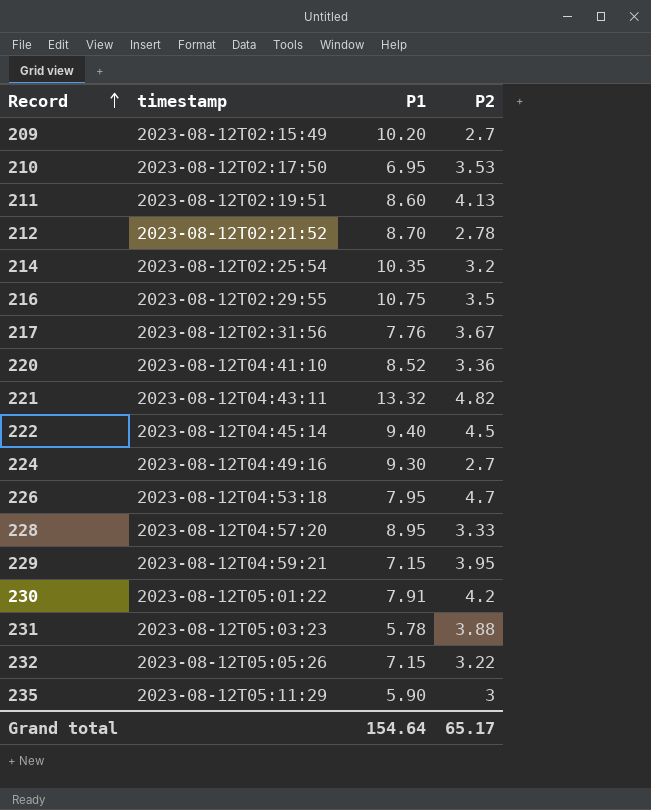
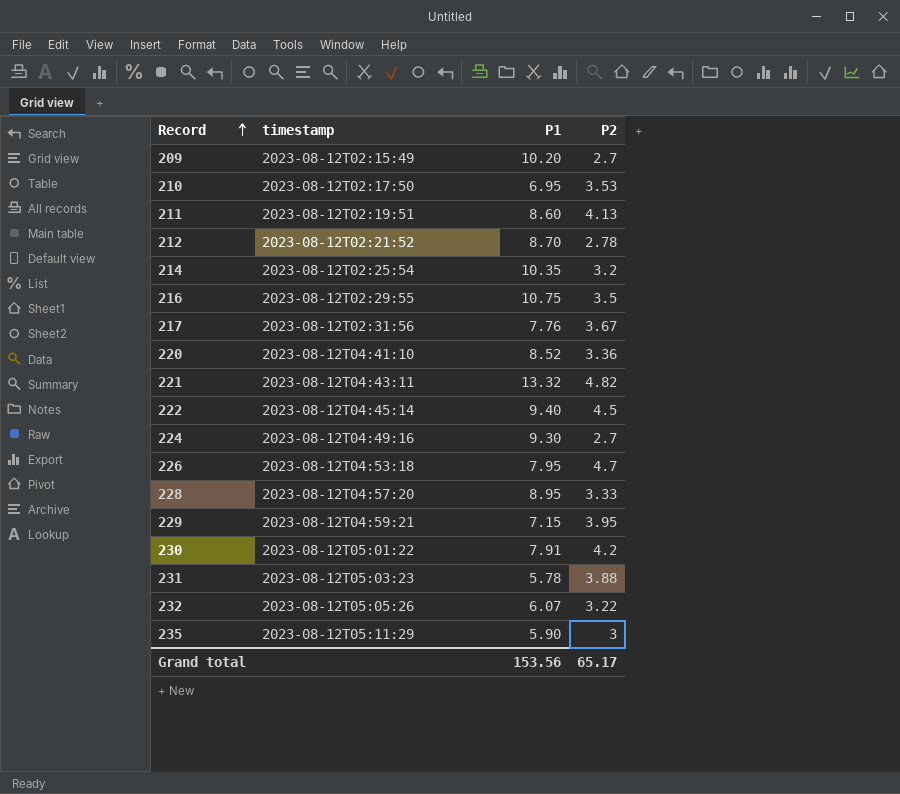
232 | P1: 7.15 -> 6.07
Grand total | P1: 154.64 -> 153.56

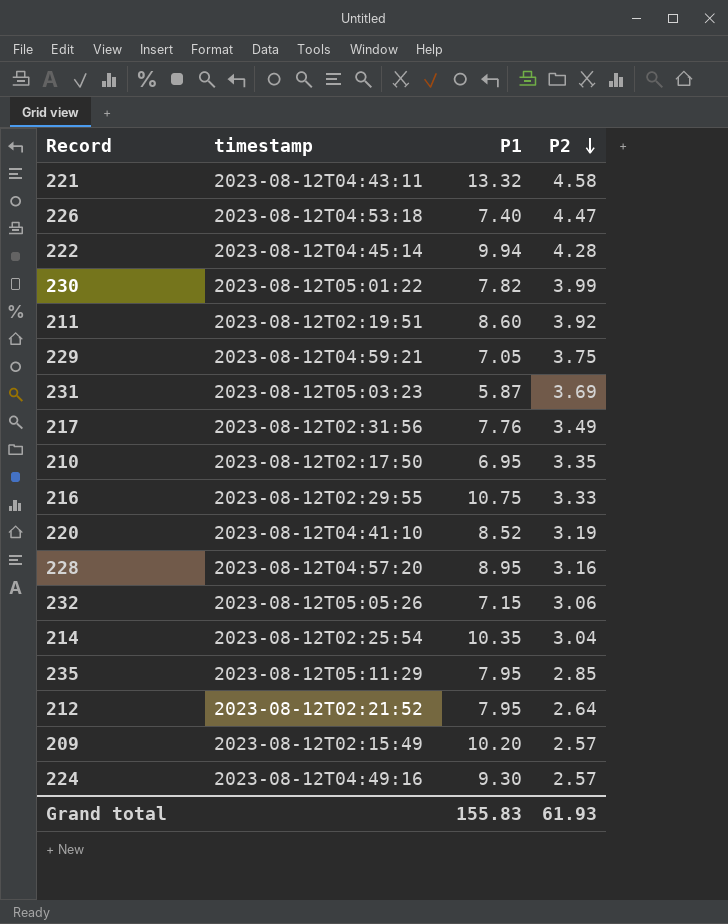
row order: Record ascending -> P2 descending
221 | P2: 4.82 -> 4.58
226 | P1: 7.95 -> 7.40
226 | P2: 4.7 -> 4.47
222 | P1: 9.40 -> 9.94
222 | P2: 4.5 -> 4.28
230 | P1: 7.91 -> 7.82
230 | P2: 4.2 -> 3.99
211 | P2: 4.13 -> 3.92
229 | P1: 7.15 -> 7.05
229 | P2: 3.95 -> 3.75
231 | P1: 5.78 -> 5.87
231 | P2: 3.88 -> 3.69
217 | P2: 3.67 -> 3.49
210 | P2: 3.53 -> 3.35
216 | P2: 3.5 -> 3.33
220 | P2: 3.36 -> 3.19
228 | P2: 3.33 -> 3.16
232 | P1: 6.07 -> 7.15
232 | P2: 3.22 -> 3.06
214 | P2: 3.2 -> 3.04
235 | P1: 5.90 -> 7.95
235 | P2: 3 -> 2.85
212 | P1: 8.70 -> 7.95
212 | P2: 2.78 -> 2.64
209 | P2: 2.7 -> 2.57
224 | P2: 2.7 -> 2.57
Grand total | P1: 153.56 -> 155.83
Grand total | P2: 65.17 -> 61.93

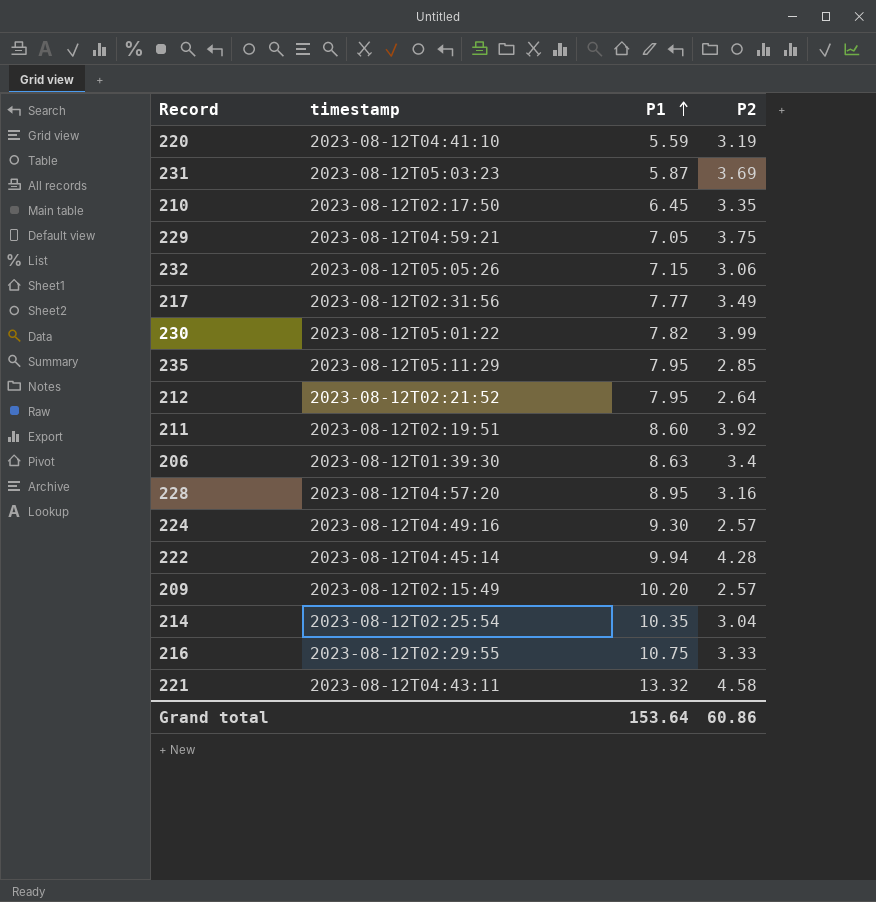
row order: P2 descending -> P1 ascending
row 226: 2023-08-12T04:53:18 | 7.40 | 4.47 -> none
220 | P1: 8.52 -> 5.59
210 | P1: 6.95 -> 6.45
217 | P1: 7.76 -> 7.77
row 206: none -> 2023-08-12T01:39:30 | 8.63 | 3.4
Grand total | P1: 155.83 -> 153.64
Grand total | P2: 61.93 -> 60.86

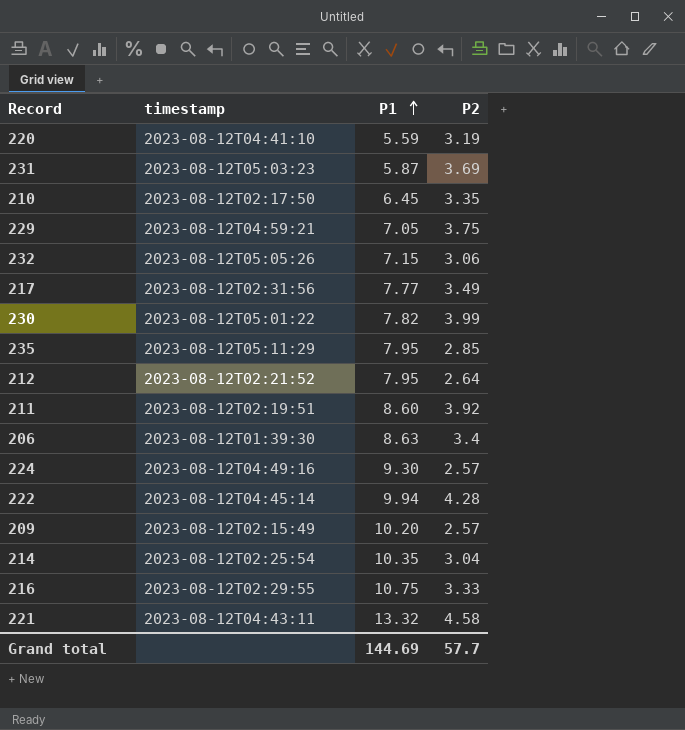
row 228: 2023-08-12T04:57:20 | 8.95 | 3.16 -> none
Grand total | P1: 153.64 -> 144.69
Grand total | P2: 60.86 -> 57.7

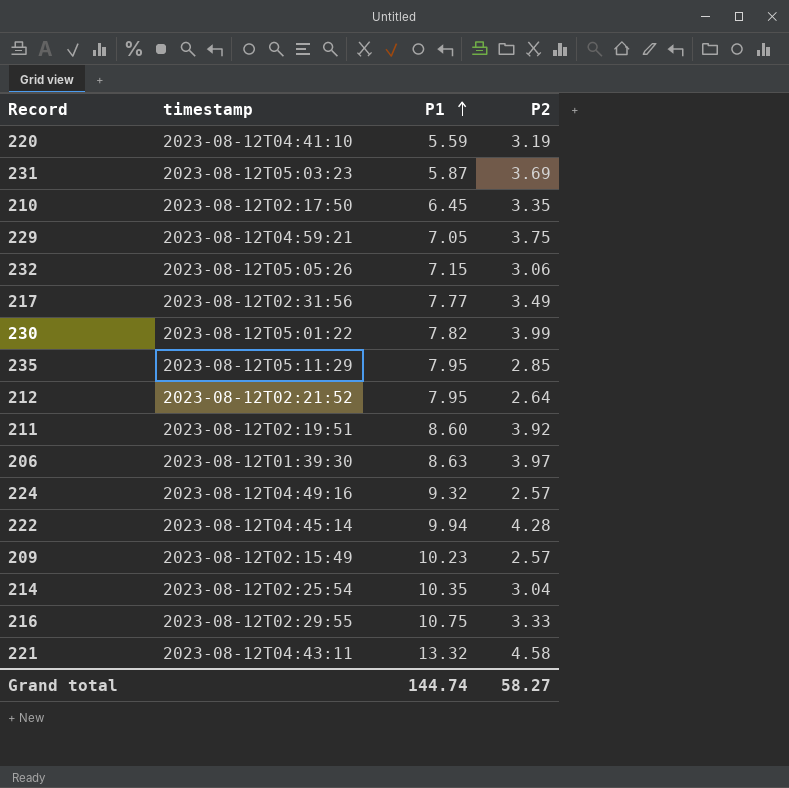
206 | P2: 3.4 -> 3.97
224 | P1: 9.30 -> 9.32
209 | P1: 10.20 -> 10.23
Grand total | P1: 144.69 -> 144.74
Grand total | P2: 57.7 -> 58.27

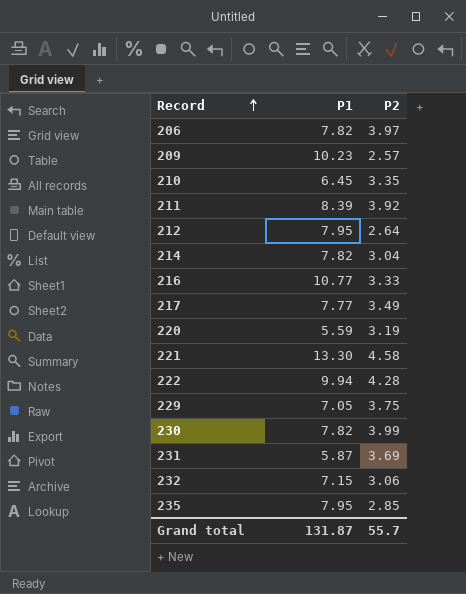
row order: P1 ascending -> Record ascending
column timestamp | position: 2 -> none
row 224: 2023-08-12T04:49:16 | 9.32 | 2.57 -> none
206 | P1: 8.63 -> 7.82
211 | P1: 8.60 -> 8.39
214 | P1: 10.35 -> 7.82
216 | P1: 10.75 -> 10.77
221 | P1: 13.32 -> 13.30
Grand total | P1: 144.74 -> 131.87
Grand total | P2: 58.27 -> 55.7

